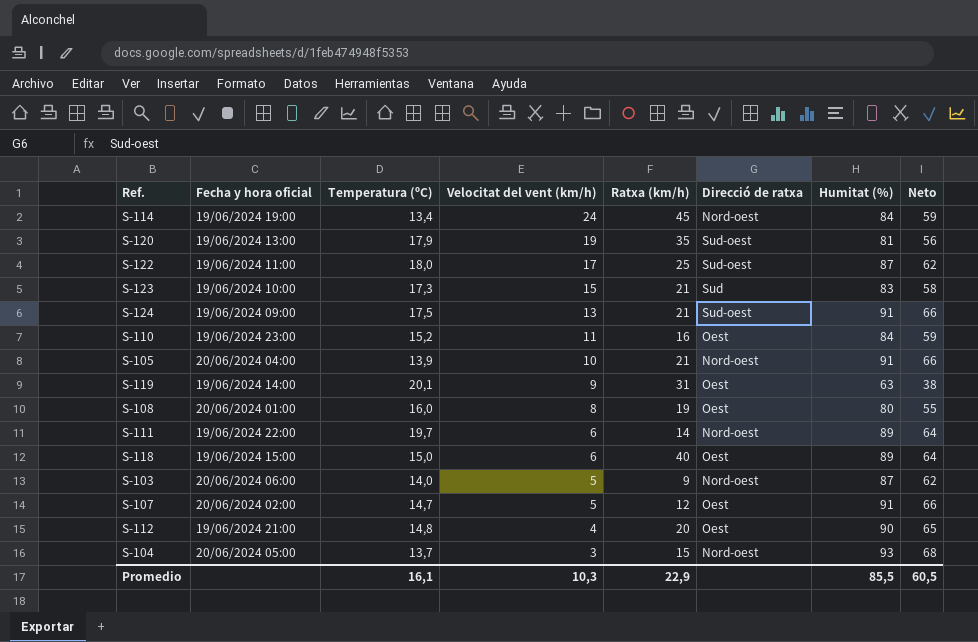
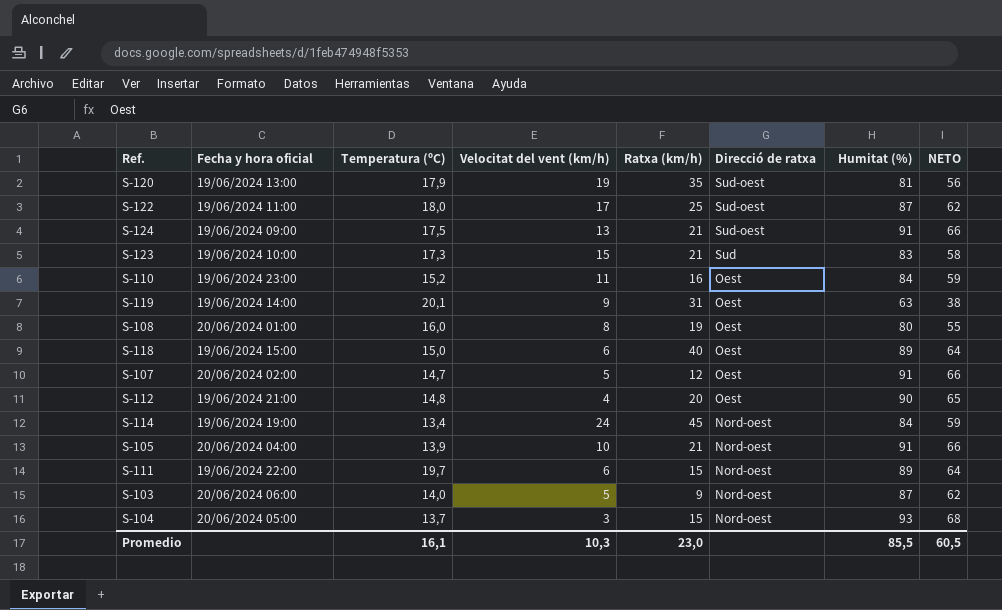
row order: Velocitat del vent (km/h) descending -> Direcció de ratxa descending
column name: Neto -> NETO
S-111 | Ratxa (km/h): 14 -> 15
Promedio | Ratxa (km/h): 22,9 -> 23,0

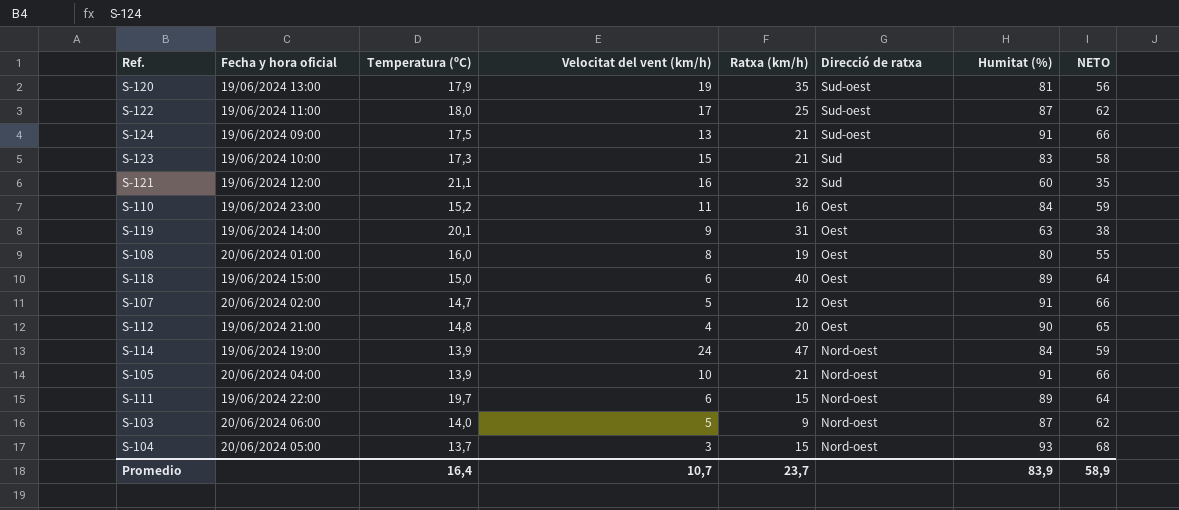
row S-121: none -> 19/06/2024 12:00 | 21,1 | 16 | 32 | Sud | 60 | 35
S-114 | Temperatura (ºC): 13,4 -> 13,9
S-114 | Ratxa (km/h): 45 -> 47
Promedio | Temperatura (ºC): 16,1 -> 16,4
Promedio | Velocitat del vent (km/h): 10,3 -> 10,7
Promedio | Ratxa (km/h): 23,0 -> 23,7
Promedio | Humitat (%): 85,5 -> 83,9
Promedio | NETO: 60,5 -> 58,9

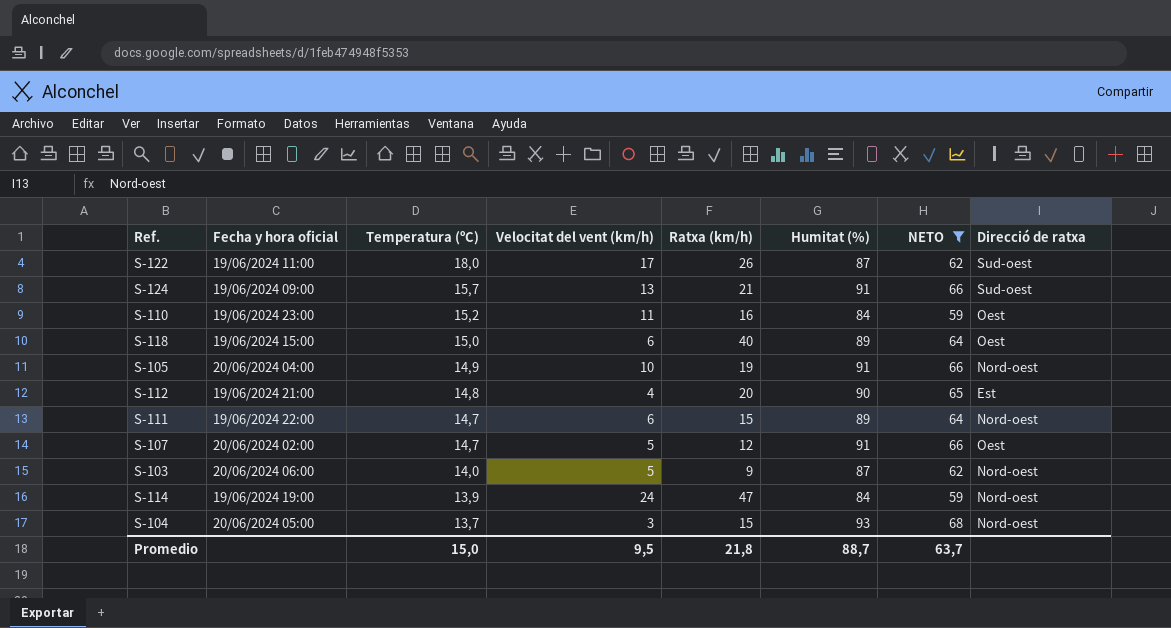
filter: none -> NETO >= 59
row order: Direcció de ratxa descending -> Temperatura (ºC) descending
column Direcció de ratxa | position: 6 -> 8
S-122 | Ratxa (km/h): 25 -> 26
S-124 | Temperatura (ºC): 17,5 -> 15,7
S-105 | Temperatura (ºC): 13,9 -> 14,9
S-105 | Ratxa (km/h): 21 -> 19
S-112 | Direcció de ratxa: Oest -> Est
S-111 | Temperatura (ºC): 19,7 -> 14,7
Promedio | Temperatura (ºC): 16,4 -> 15,0
Promedio | Velocitat del vent (km/h): 10,7 -> 9,5
Promedio | Ratxa (km/h): 23,7 -> 21,8
Promedio | Humitat (%): 83,9 -> 88,7
Promedio | NETO: 58,9 -> 63,7

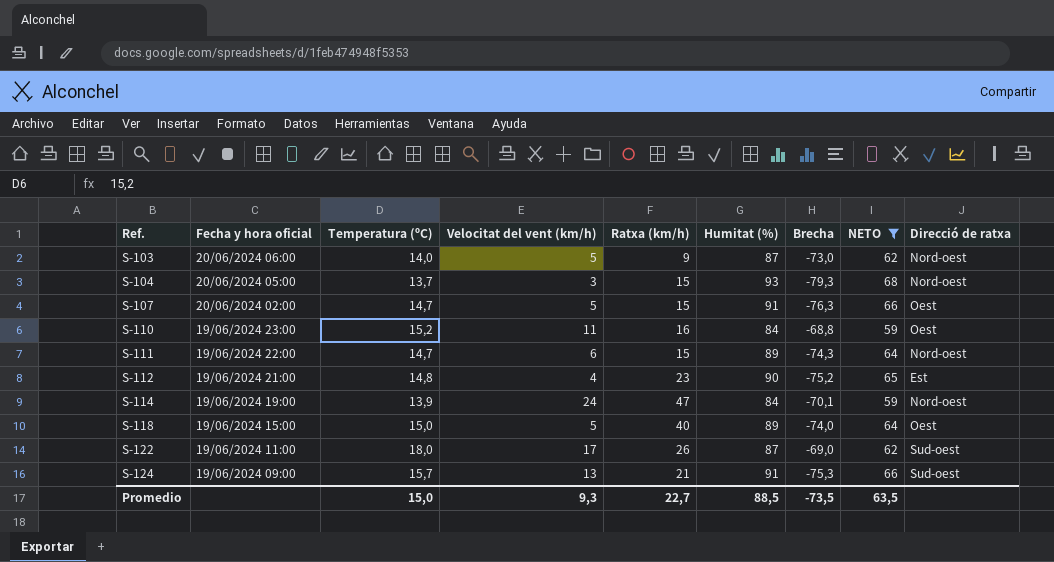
row order: Temperatura (ºC) descending -> Ref. ascending
column Brecha | formula: none -> [Temperatura (ºC)] - [Humitat (%)]
row S-105: 20/06/2024 04:00 | 14,9 | 10 | 19 | 91 | 66 | Nord-oest -> none
S-107 | Ratxa (km/h): 12 -> 15
S-112 | Ratxa (km/h): 20 -> 23
S-118 | Velocitat del vent (km/h): 6 -> 5
Promedio | Velocitat del vent (km/h): 9,5 -> 9,3
Promedio | Ratxa (km/h): 21,8 -> 22,7
Promedio | Humitat (%): 88,7 -> 88,5
Promedio | NETO: 63,7 -> 63,5

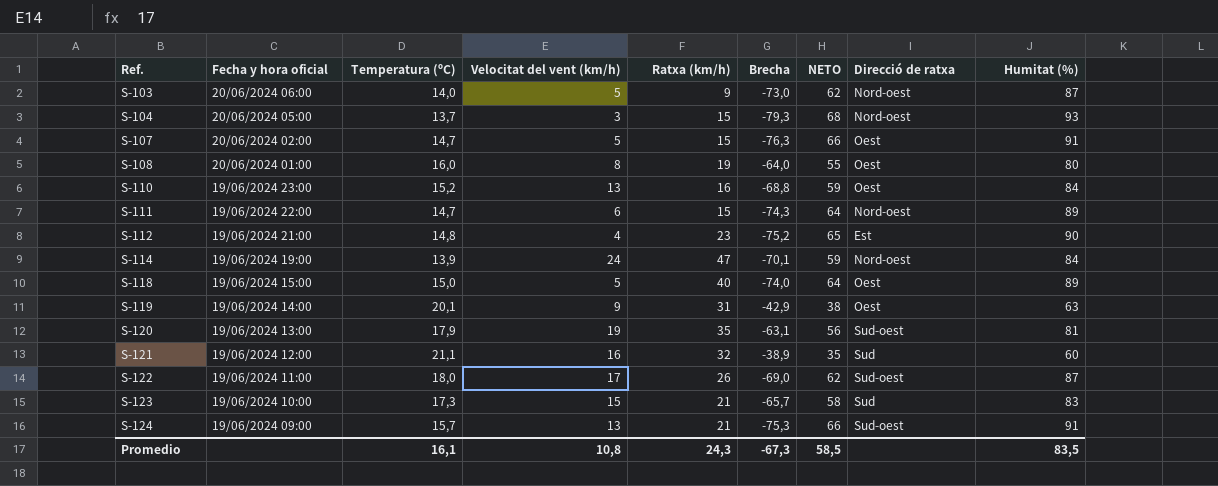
filter: NETO >= 59 -> none
column Humitat (%) | position: 6 -> 9
S-110 | Velocitat del vent (km/h): 11 -> 13
Promedio | Temperatura (ºC): 15,0 -> 16,1
Promedio | Velocitat del vent (km/h): 9,3 -> 10,8
Promedio | Ratxa (km/h): 22,7 -> 24,3
Promedio | Brecha: -73,5 -> -67,3
Promedio | NETO: 63,5 -> 58,5
Promedio | Humitat (%): 88,5 -> 83,5

